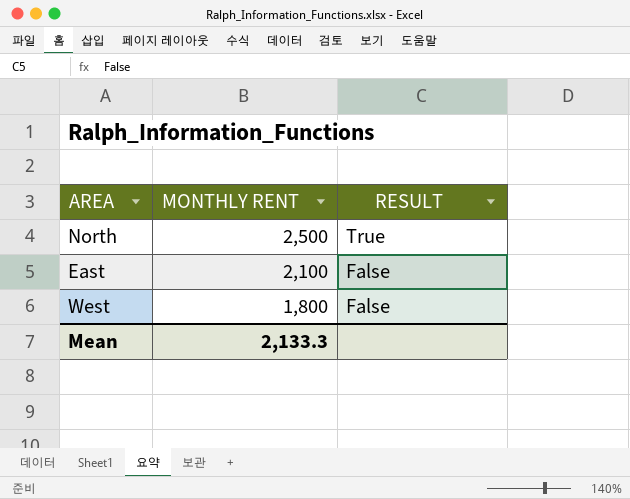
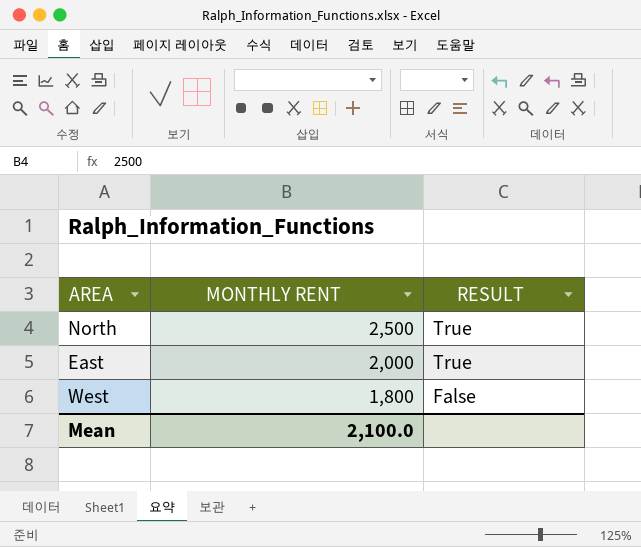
East | MONTHLY RENT: 2,100 -> 2,000
East | RESULT: False -> True
Mean | MONTHLY RENT: 2,133.3 -> 2,100.0

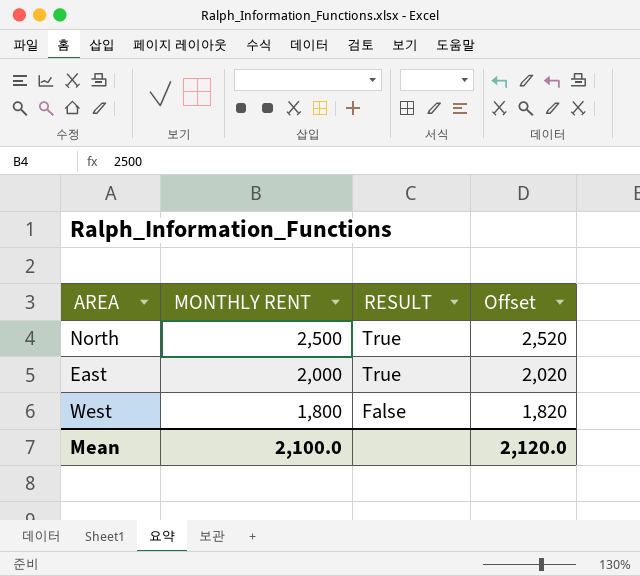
column Offset | formula: none -> [MONTHLY RENT] + 20

